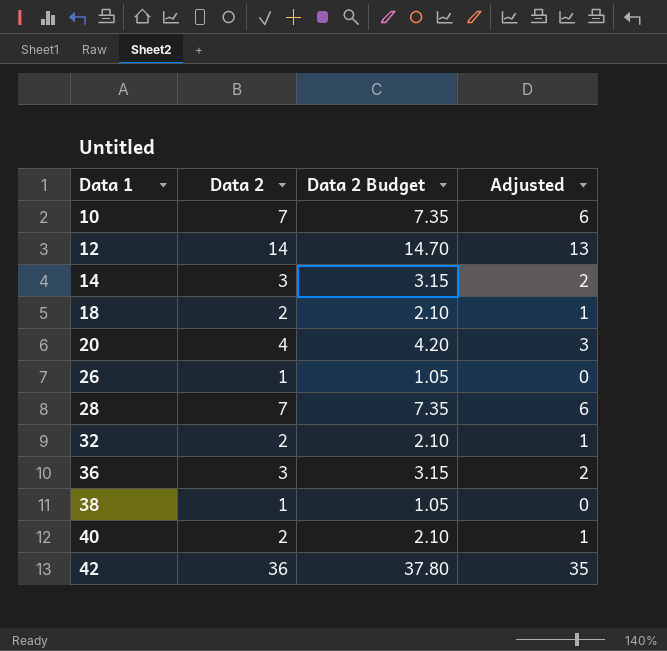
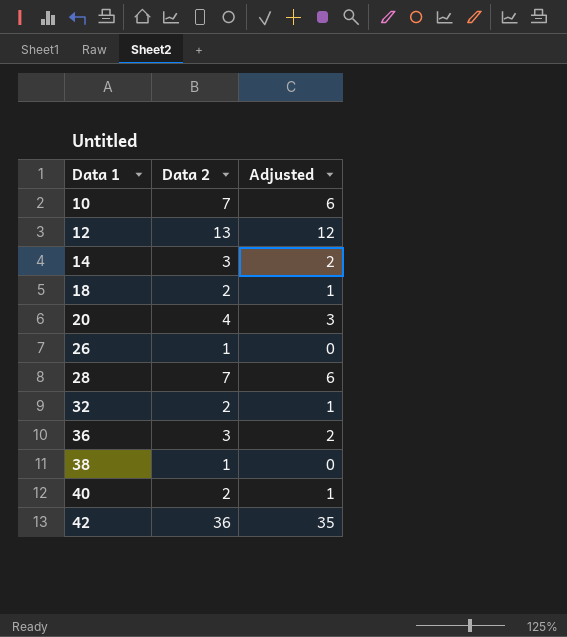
column Data 2 Budget | formula: [Data 2] * 1.05 -> none
12 | Data 2: 14 -> 13
12 | Adjusted: 13 -> 12

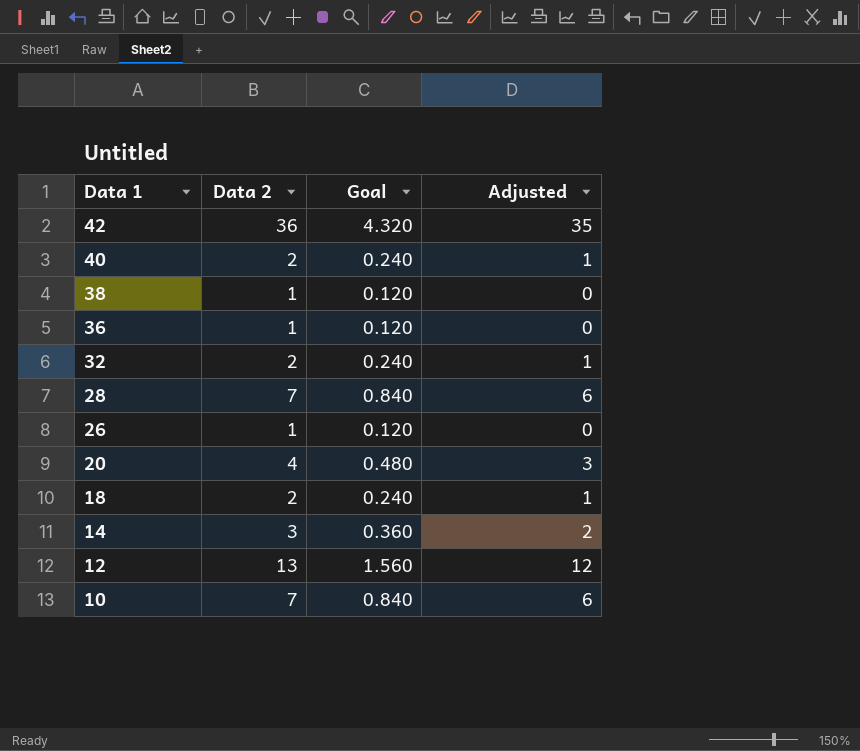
row order: Data 1 ascending -> Data 1 descending
column Goal | formula: none -> [Data 2] * 0.12
36 | Data 2: 3 -> 1
36 | Adjusted: 2 -> 0

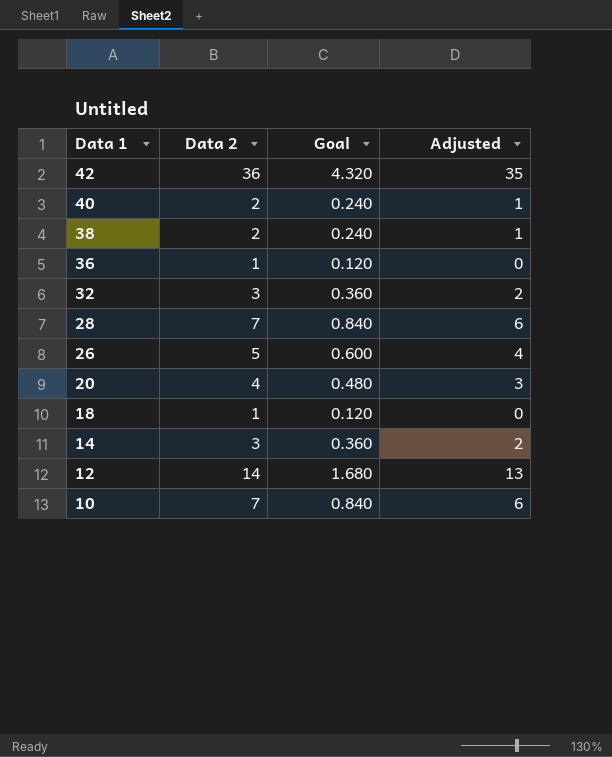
38 | Data 2: 1 -> 2
38 | Goal: 0.120 -> 0.240
38 | Adjusted: 0 -> 1
32 | Data 2: 2 -> 3
32 | Goal: 0.240 -> 0.360
32 | Adjusted: 1 -> 2
26 | Data 2: 1 -> 5
26 | Goal: 0.120 -> 0.600
26 | Adjusted: 0 -> 4
18 | Data 2: 2 -> 1
18 | Goal: 0.240 -> 0.120
18 | Adjusted: 1 -> 0
12 | Data 2: 13 -> 14
12 | Goal: 1.560 -> 1.680
12 | Adjusted: 12 -> 13

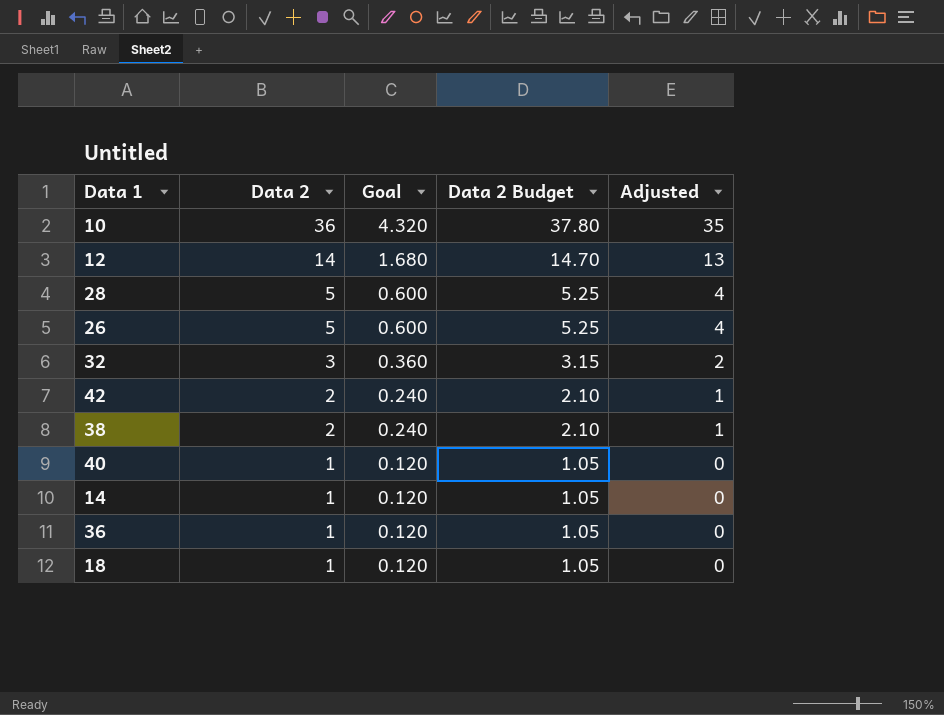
row order: Data 1 descending -> Data 2 descending
column Data 2 Budget | formula: none -> [Data 2] * 1.05
row 20: 4 | 0.480 | 3 -> none
10 | Data 2: 7 -> 36
10 | Goal: 0.840 -> 4.320
10 | Adjusted: 6 -> 35
28 | Data 2: 7 -> 5
28 | Goal: 0.840 -> 0.600
28 | Adjusted: 6 -> 4
42 | Data 2: 36 -> 2
42 | Goal: 4.320 -> 0.240
42 | Adjusted: 35 -> 1
40 | Data 2: 2 -> 1
40 | Goal: 0.240 -> 0.120
40 | Adjusted: 1 -> 0
14 | Data 2: 3 -> 1
14 | Goal: 0.360 -> 0.120
14 | Adjusted: 2 -> 0

